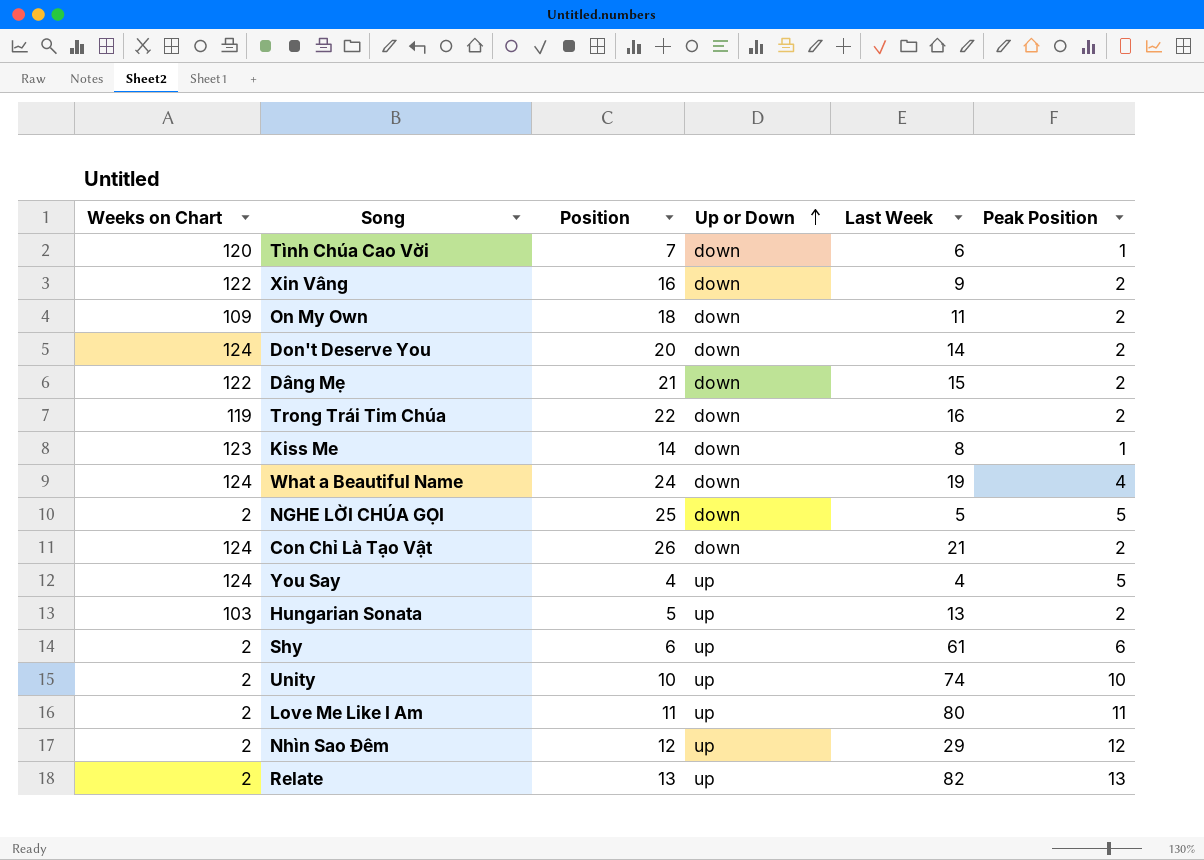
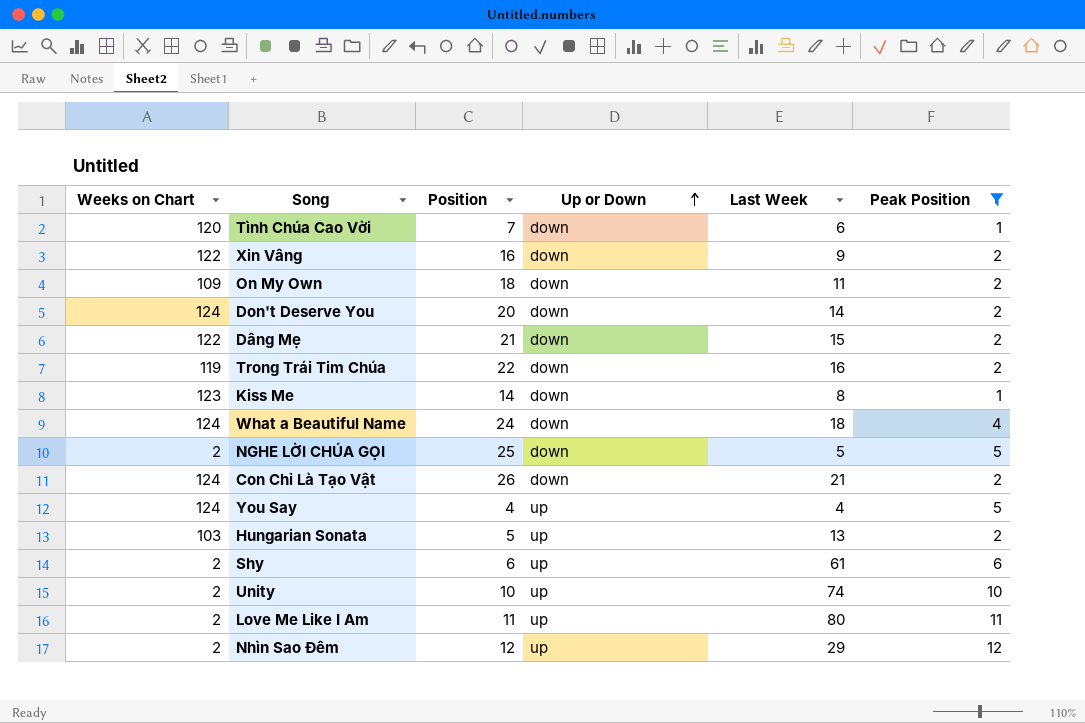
filter: none -> Peak Position != 13
What a Beautiful Name | Last Week: 19 -> 18

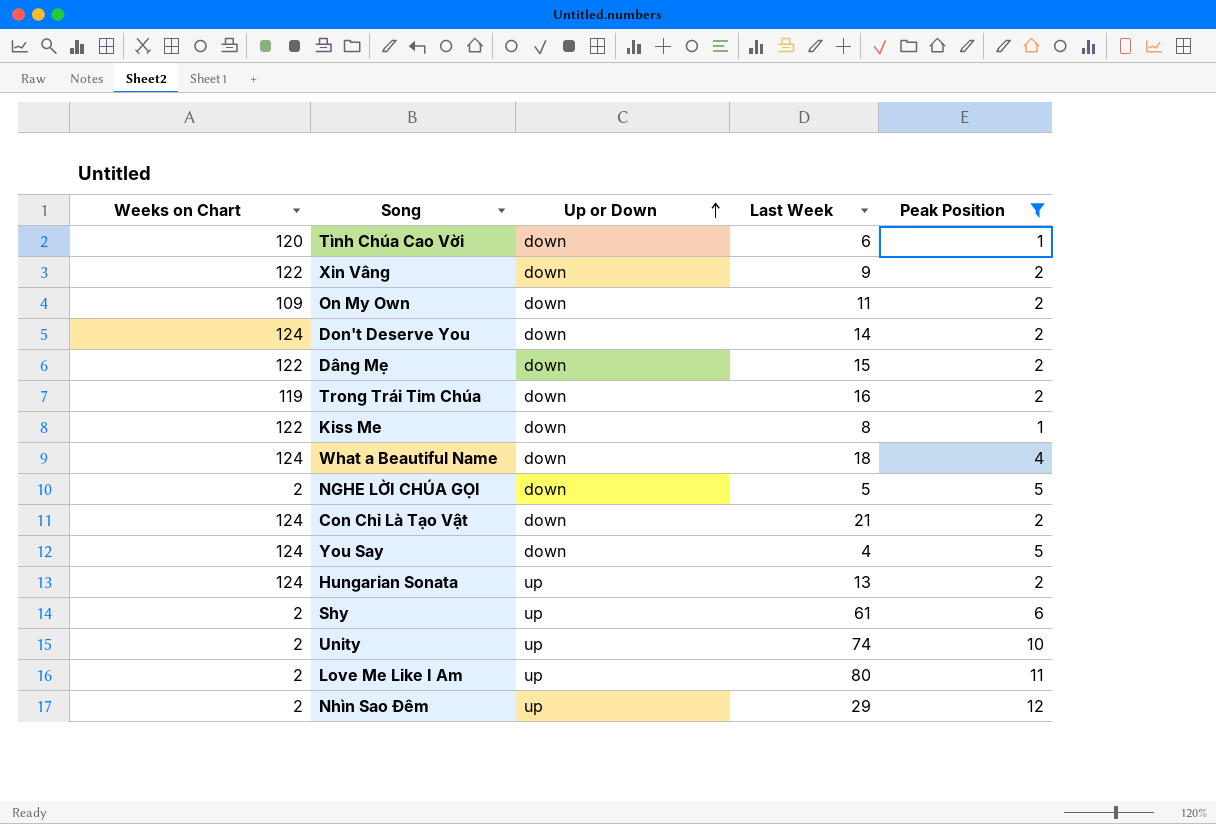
column Position | position: 3 -> none
Kiss Me | Weeks on Chart: 123 -> 122
You Say | Up or Down: up -> down
Hungarian Sonata | Weeks on Chart: 103 -> 124

